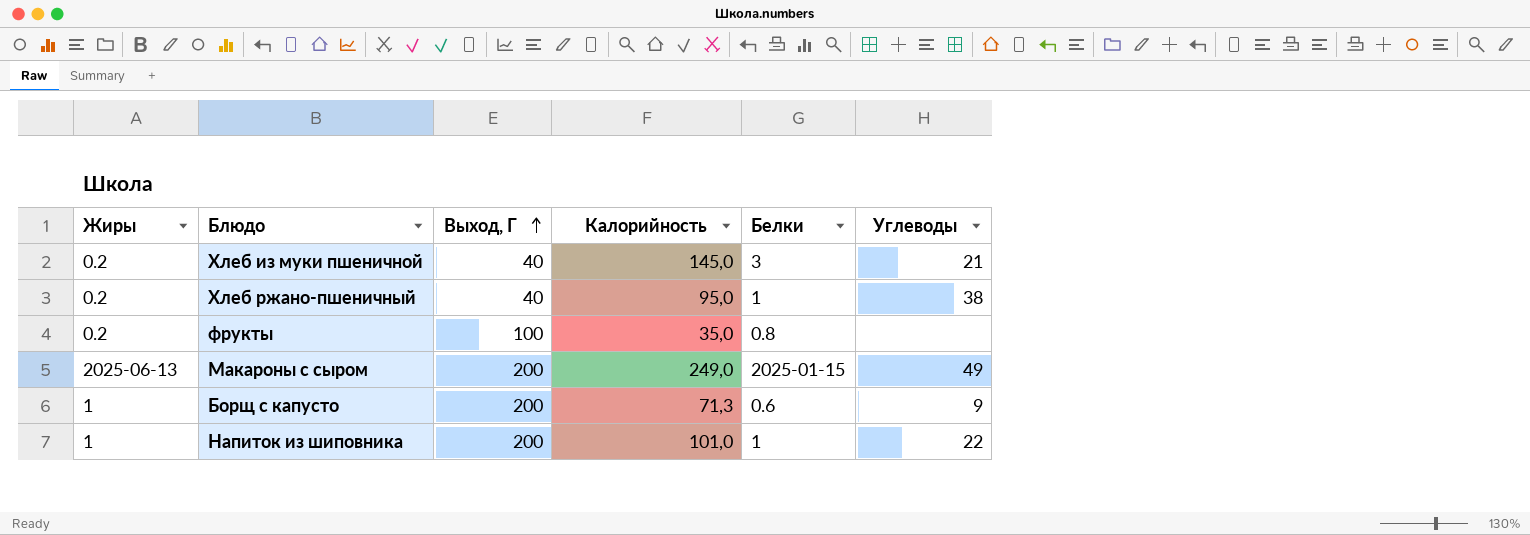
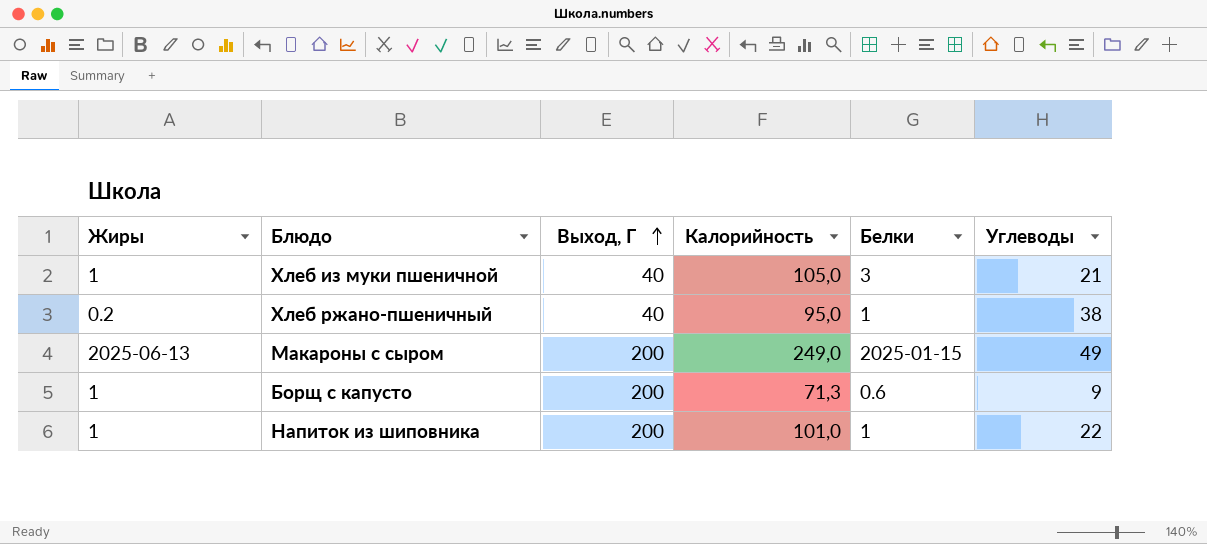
row фрукты: 0.2 | 100 | 35,0 | 0.8 | none -> none
Хлеб из муки пшеничной | Жиры: 0.2 -> 1
Хлеб из муки пшеничной | Калорийность: 145,0 -> 105,0

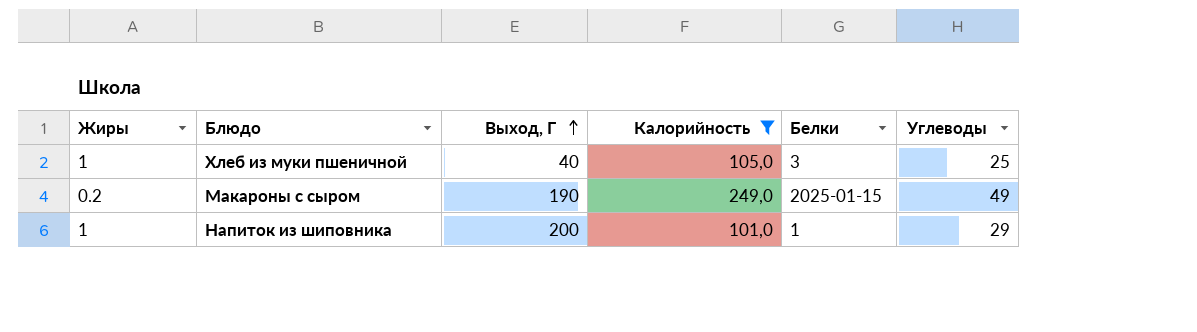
filter: none -> Калорийность >= 101,0
Хлеб из муки пшеничной | Углеводы: 21 -> 25
Макароны с сыром | Жиры: 2025-06-13 -> 0.2
Макароны с сыром | Выход, Г: 200 -> 190
Напиток из шиповника | Углеводы: 22 -> 29

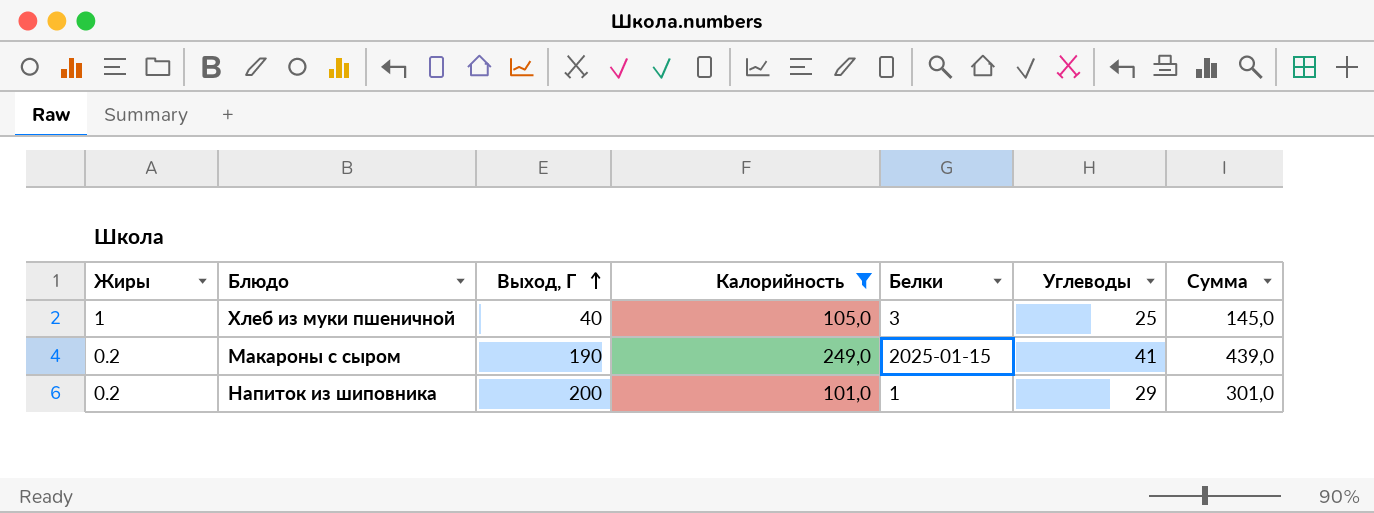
column Сумма | formula: none -> [Выход, Г] + [Калорийность]
Макароны с сыром | Углеводы: 49 -> 41
Напиток из шиповника | Жиры: 1 -> 0.2

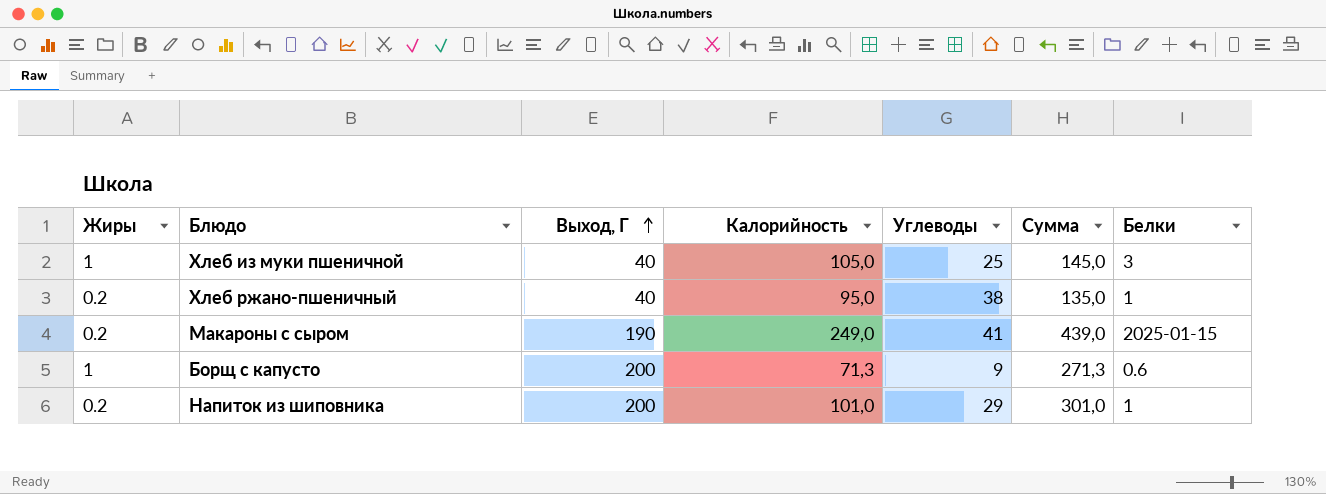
filter: Калорийность >= 101,0 -> none
column Белки | position: 5 -> 7

